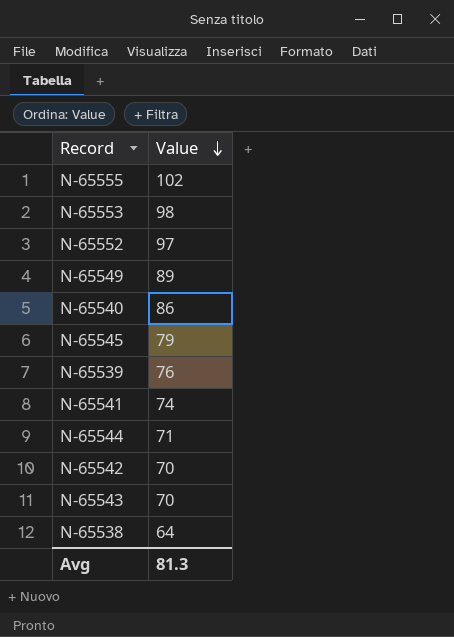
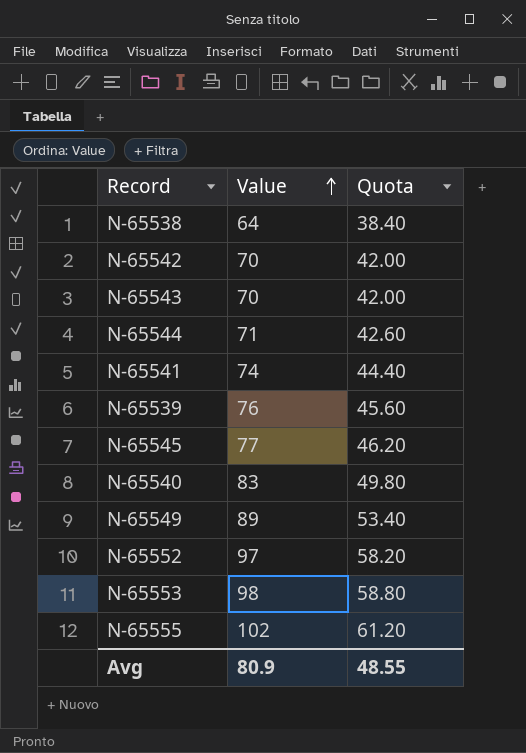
row order: Value descending -> Value ascending
column Quota | formula: none -> [Value] * 0.6
N-65545 | Value: 79 -> 77
N-65540 | Value: 86 -> 83
Avg | Value: 81.3 -> 80.9

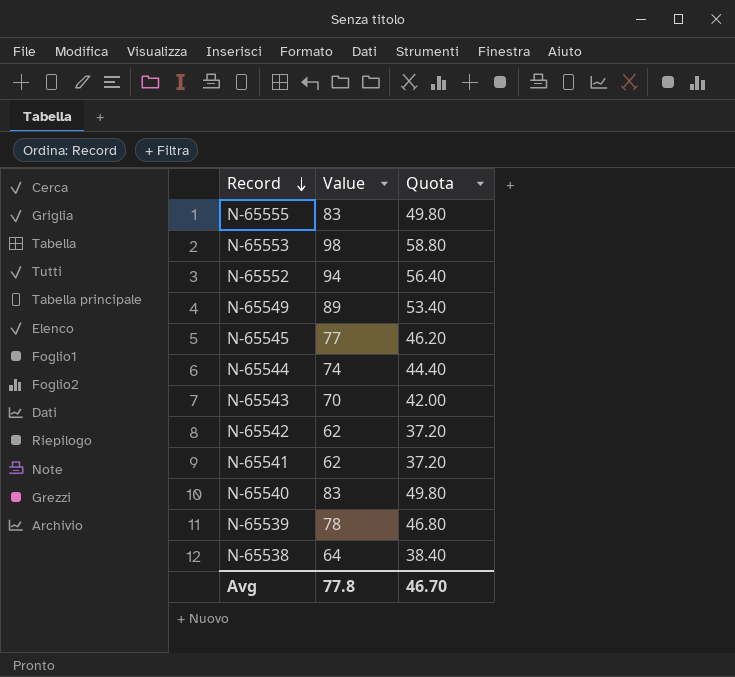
row order: Value ascending -> Record descending
N-65555 | Value: 102 -> 83
N-65555 | Quota: 61.20 -> 49.80
N-65552 | Value: 97 -> 94
N-65552 | Quota: 58.20 -> 56.40
N-65544 | Value: 71 -> 74
N-65544 | Quota: 42.60 -> 44.40
N-65542 | Value: 70 -> 62
N-65542 | Quota: 42.00 -> 37.20
N-65541 | Value: 74 -> 62
N-65541 | Quota: 44.40 -> 37.20
N-65539 | Value: 76 -> 78
N-65539 | Quota: 45.60 -> 46.80
Avg | Value: 80.9 -> 77.8
Avg | Quota: 48.55 -> 46.70

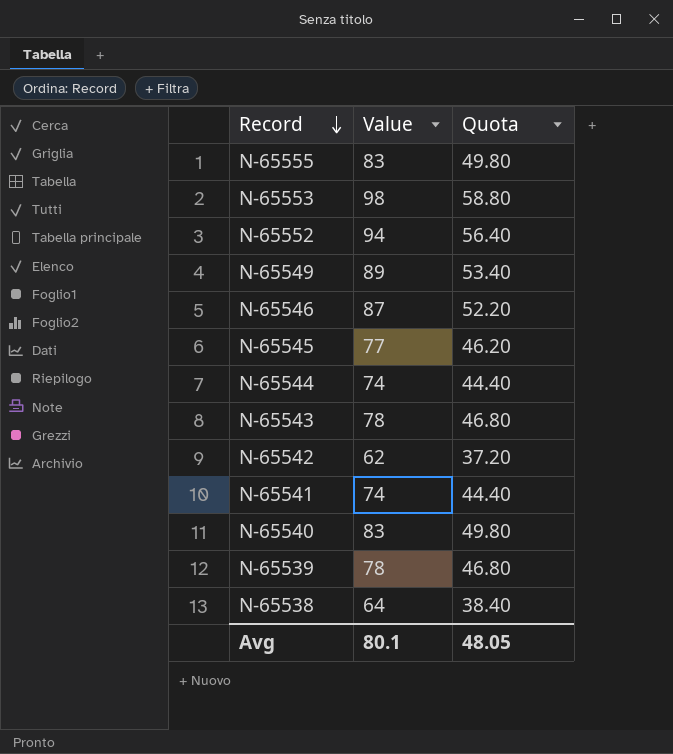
row N-65546: none -> 87 | 52.20
N-65543 | Value: 70 -> 78
N-65543 | Quota: 42.00 -> 46.80
N-65541 | Value: 62 -> 74
N-65541 | Quota: 37.20 -> 44.40
Avg | Value: 77.8 -> 80.1
Avg | Quota: 46.70 -> 48.05

